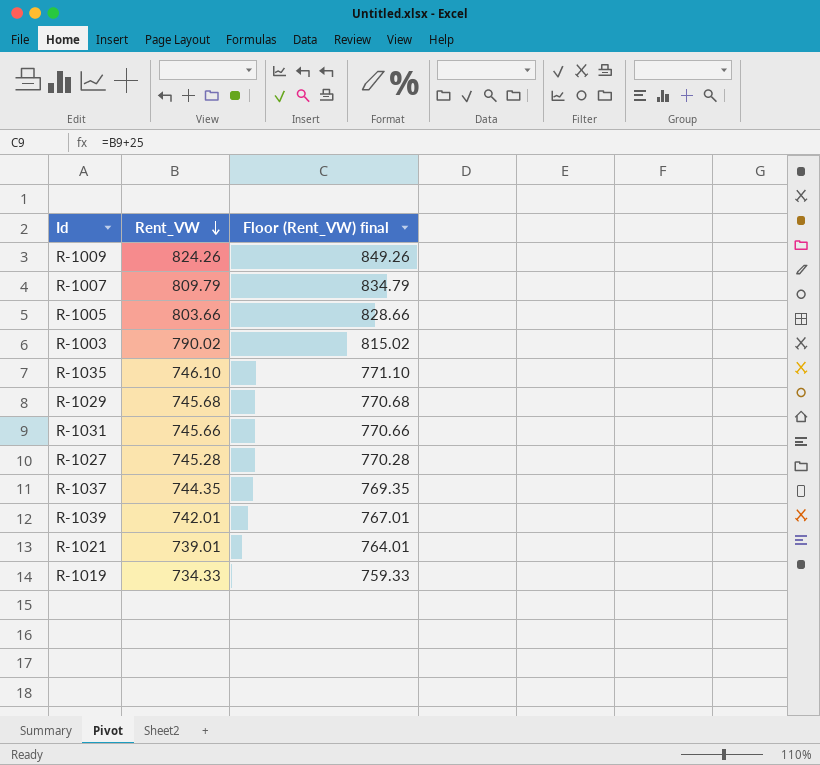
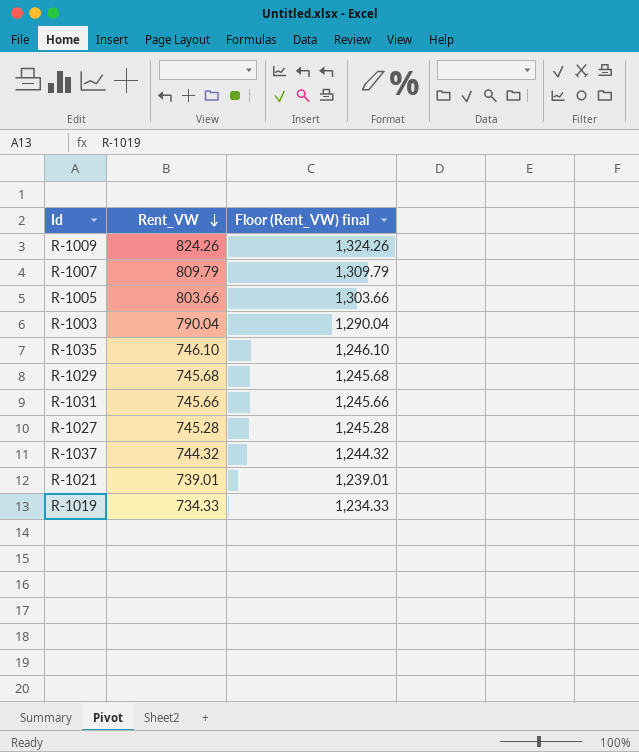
column Floor (Rent_VW) final | formula: [Rent_VW] + 25 -> [Rent_VW] + 500
row R-1039: 742.01 | 767.01 -> none
R-1003 | Rent_VW: 790.02 -> 790.04
R-1037 | Rent_VW: 744.35 -> 744.32

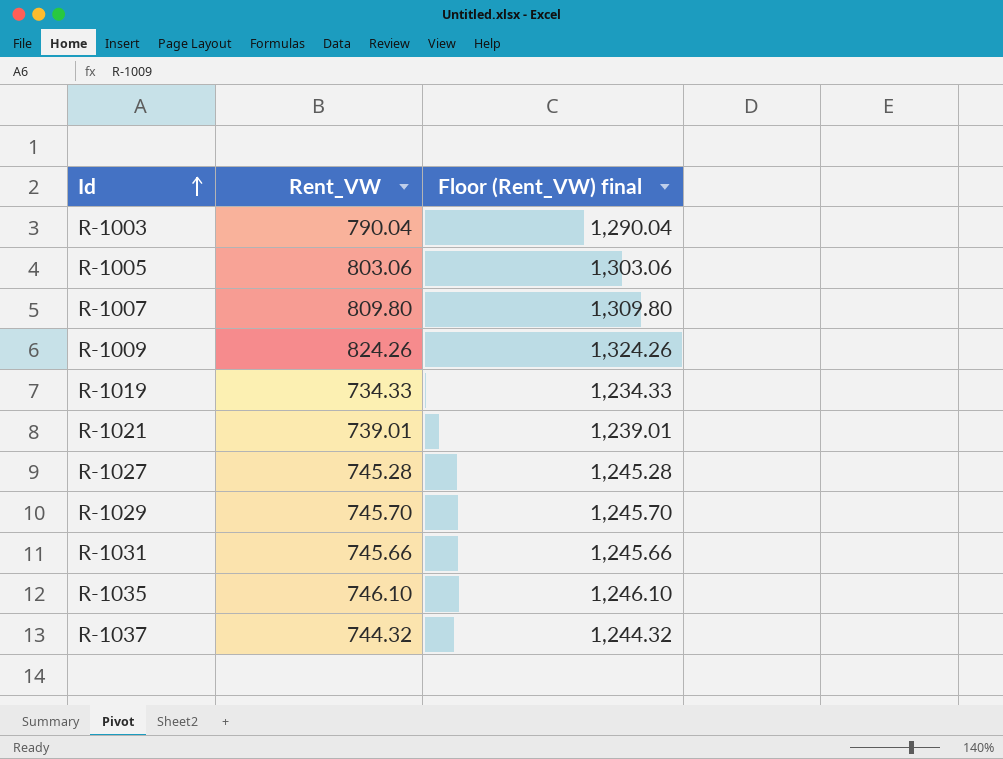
row order: Rent_VW descending -> Id ascending
R-1005 | Rent_VW: 803.66 -> 803.06
R-1005 | Floor (Rent_VW) final: 1,303.66 -> 1,303.06
R-1007 | Rent_VW: 809.79 -> 809.80
R-1007 | Floor (Rent_VW) final: 1,309.79 -> 1,309.80
R-1029 | Rent_VW: 745.68 -> 745.70
R-1029 | Floor (Rent_VW) final: 1,245.68 -> 1,245.70

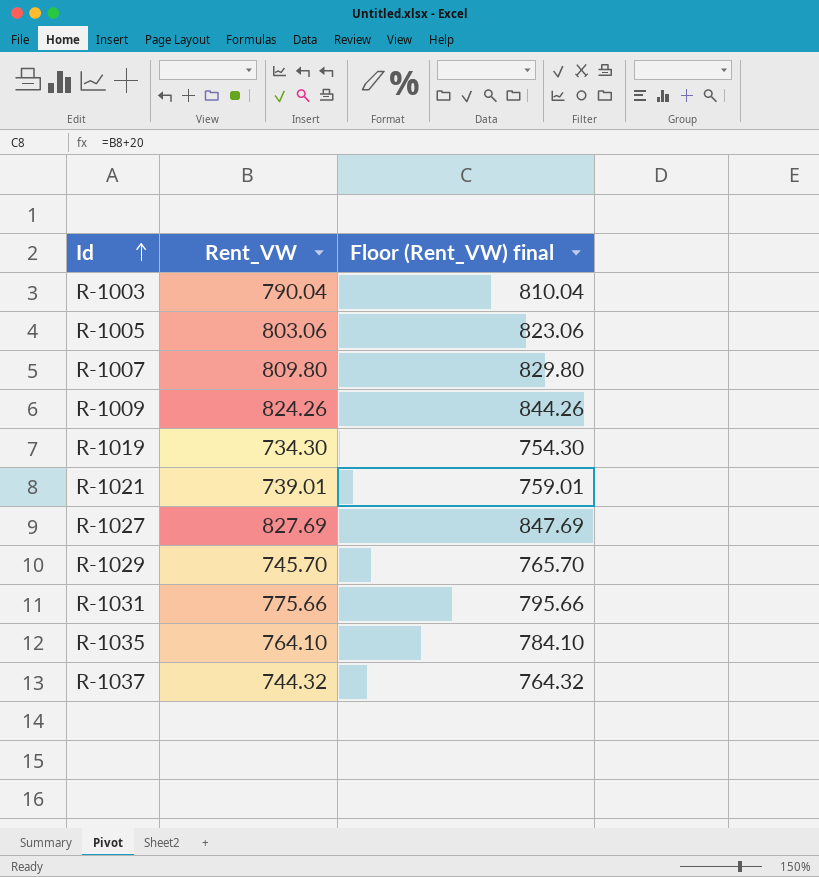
column Floor (Rent_VW) final | formula: [Rent_VW] + 500 -> [Rent_VW] + 20
R-1019 | Rent_VW: 734.33 -> 734.30
R-1027 | Rent_VW: 745.28 -> 827.69
R-1031 | Rent_VW: 745.66 -> 775.66
R-1035 | Rent_VW: 746.10 -> 764.10

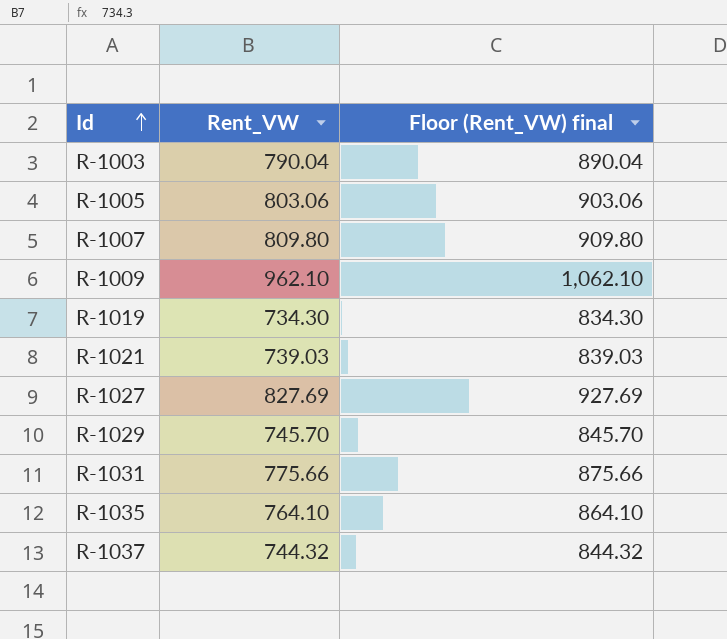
column Floor (Rent_VW) final | formula: [Rent_VW] + 20 -> [Rent_VW] + 100
R-1009 | Rent_VW: 824.26 -> 962.10
R-1021 | Rent_VW: 739.01 -> 739.03

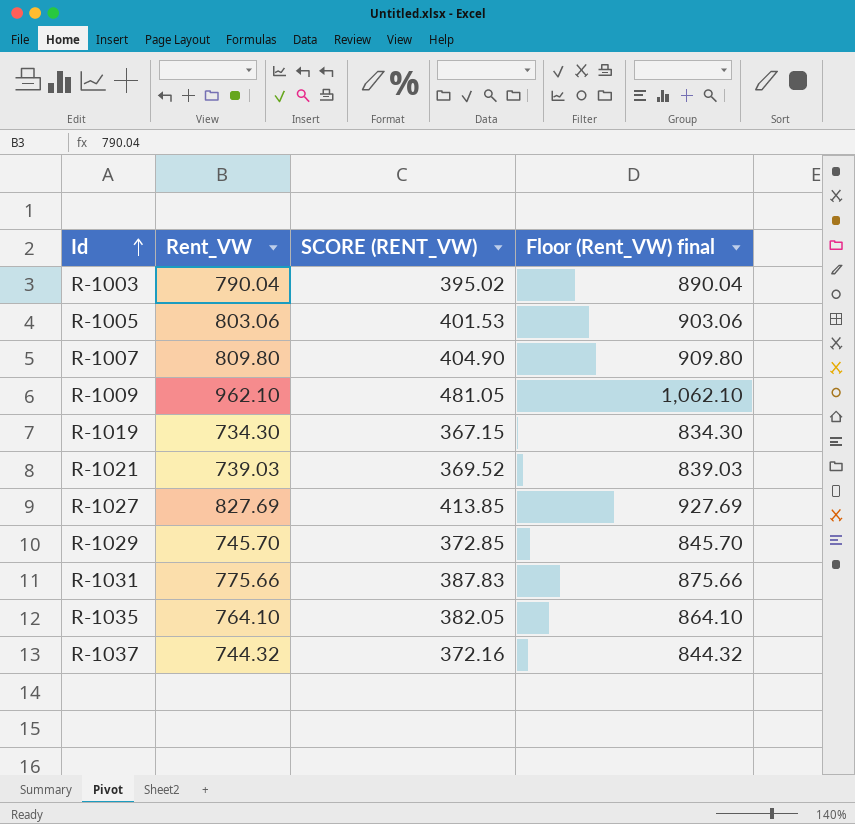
column SCORE (RENT_VW) | formula: none -> [Rent_VW] * 0.5

